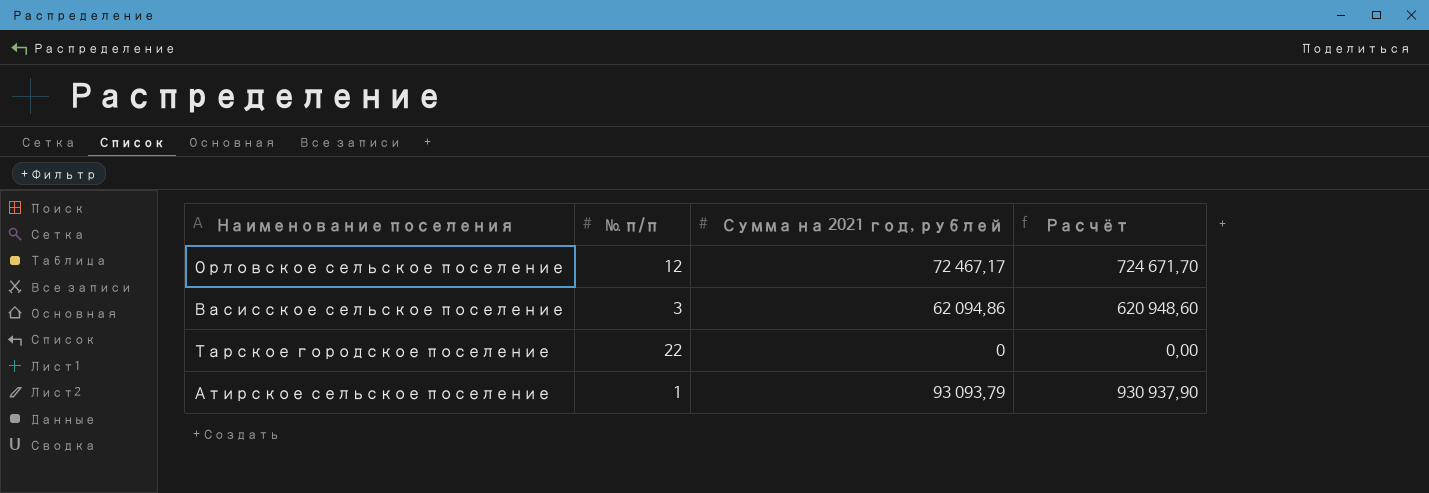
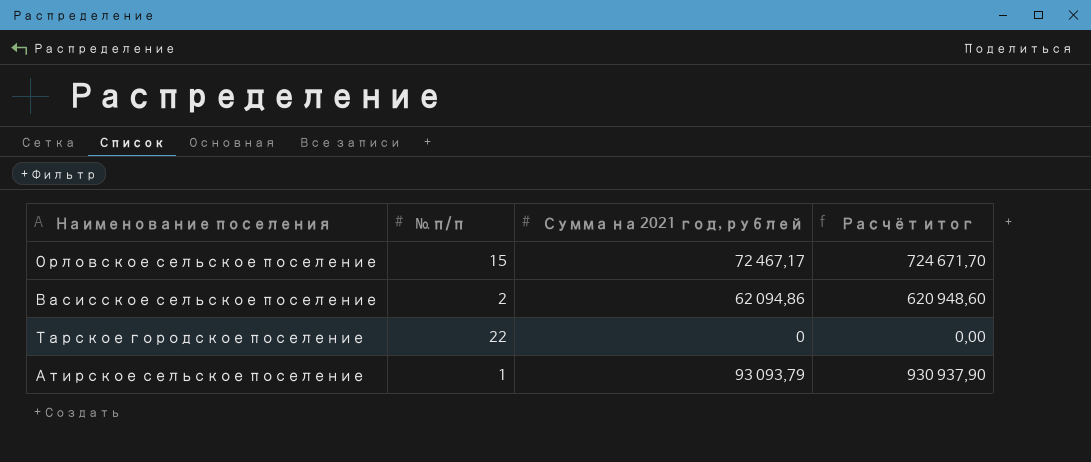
column name: Расчёт -> Расчёт итог
Орловское сельское поселение | № п/п: 12 -> 15
Васисское сельское поселение | № п/п: 3 -> 2

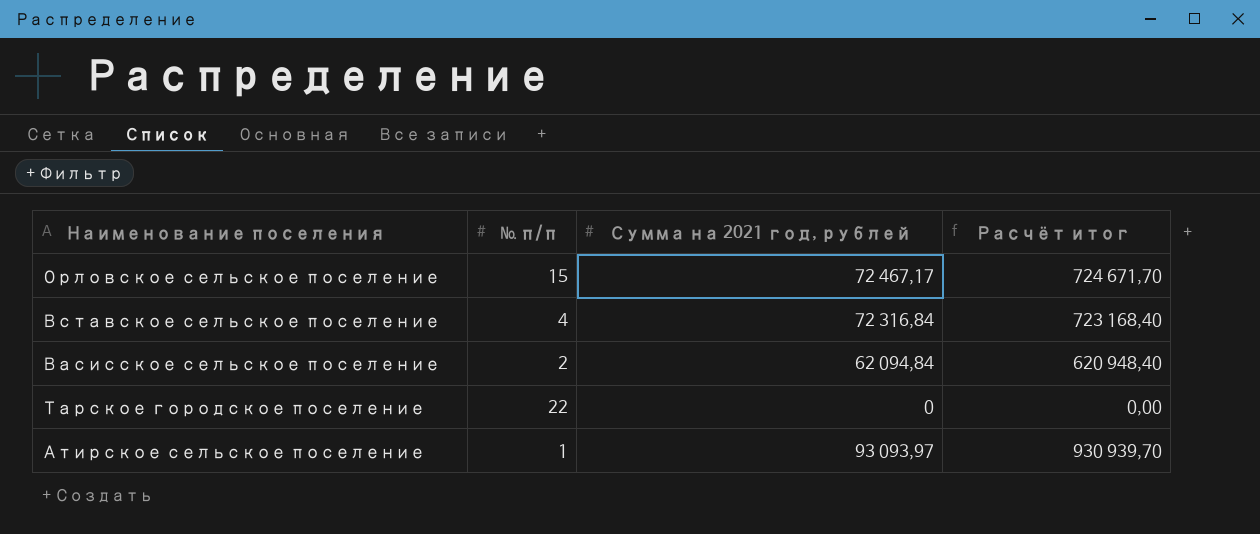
row Вставское сельское поселение: none -> 4 | 72 316,84 | 723 168,40
Васисское сельское поселение | Сумма на 2021 год, рублей: 62 094,86 -> 62 094,84
Васисское сельское поселение | Расчёт итог: 620 948,60 -> 620 948,40
Атирское сельское поселение | Сумма на 2021 год, рублей: 93 093,79 -> 93 093,97
Атирское сельское поселение | Расчёт итог: 930 937,90 -> 930 939,70

